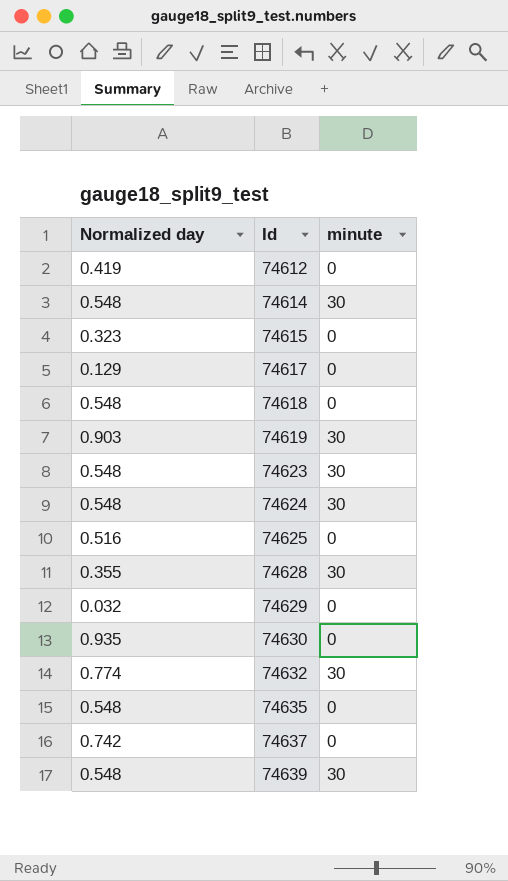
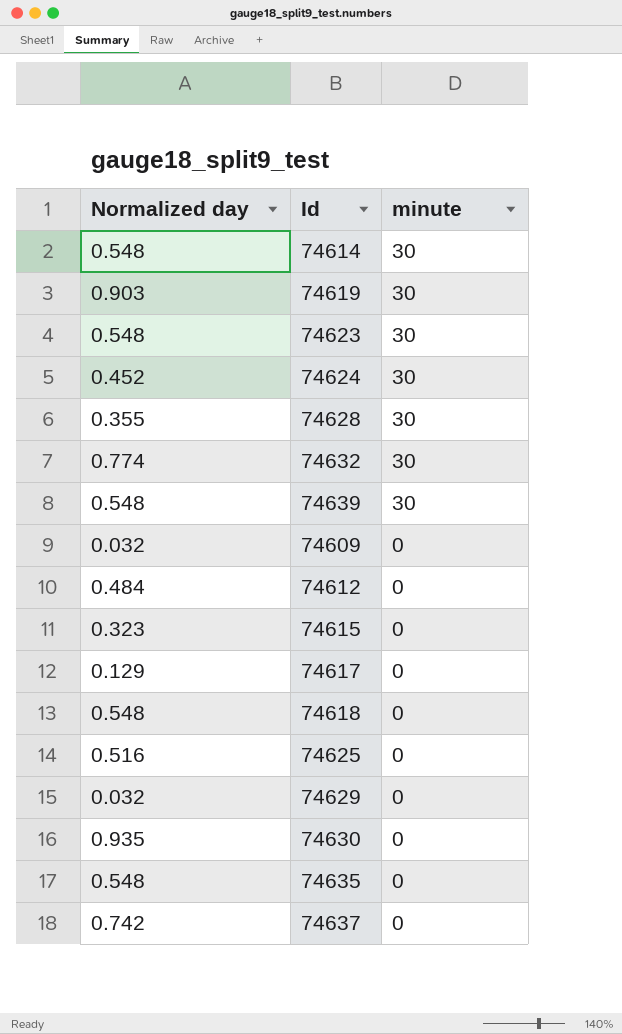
row order: Id ascending -> minute descending
74624 | Normalized day: 0.548 -> 0.452
row 74609: none -> 0.032 | 0
74612 | Normalized day: 0.419 -> 0.484

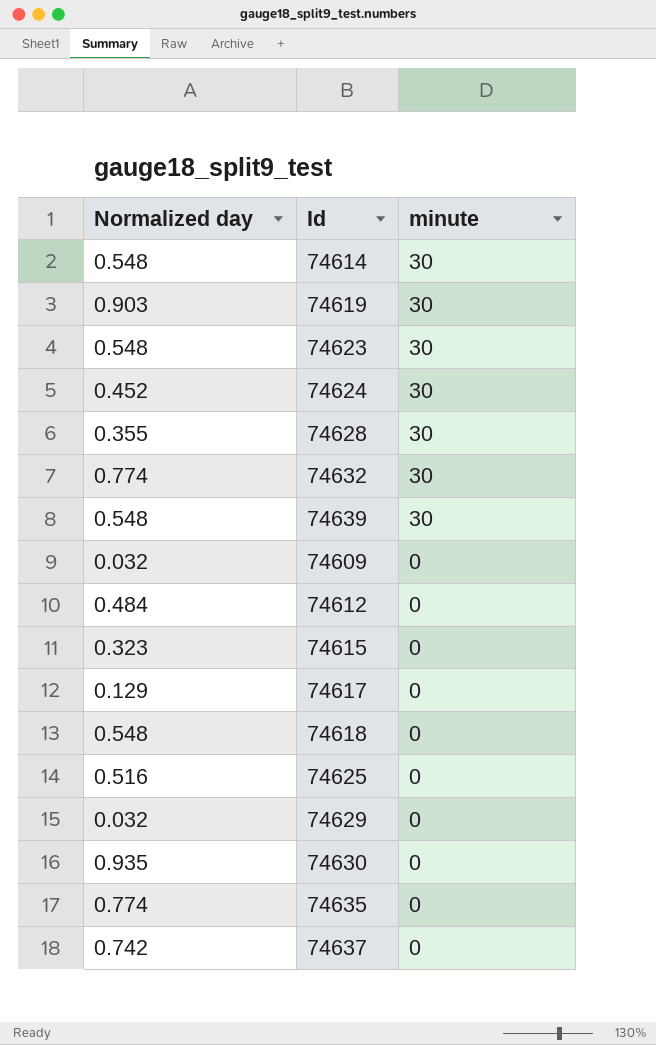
74635 | Normalized day: 0.548 -> 0.774

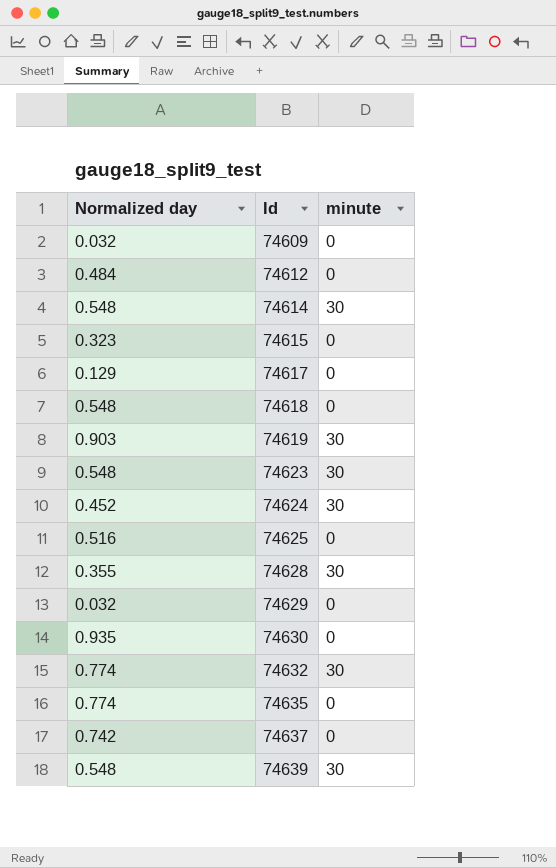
row order: minute descending -> Id ascending

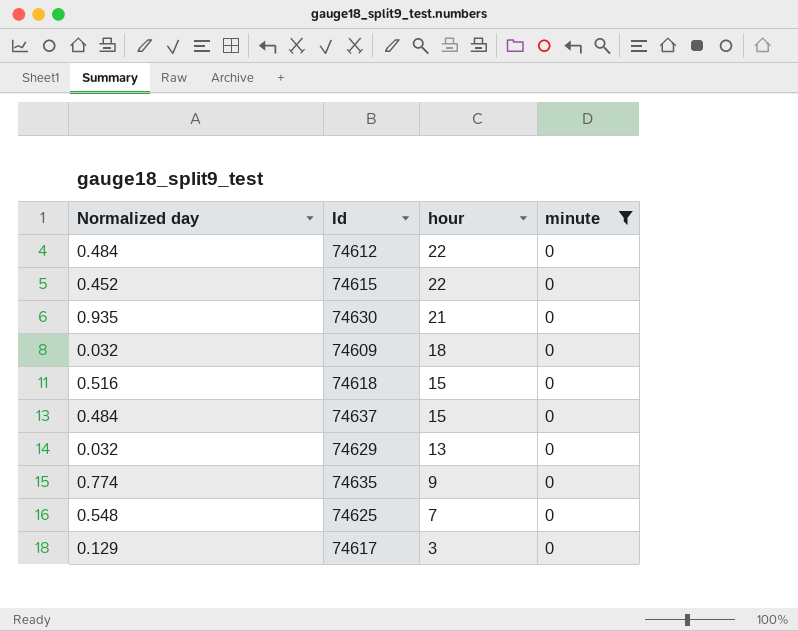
filter: none -> minute = 0
row order: Id ascending -> hour descending
column hour | position: none -> 3
74615 | Normalized day: 0.323 -> 0.452
74618 | Normalized day: 0.548 -> 0.516
74637 | Normalized day: 0.742 -> 0.484
74625 | Normalized day: 0.516 -> 0.548

